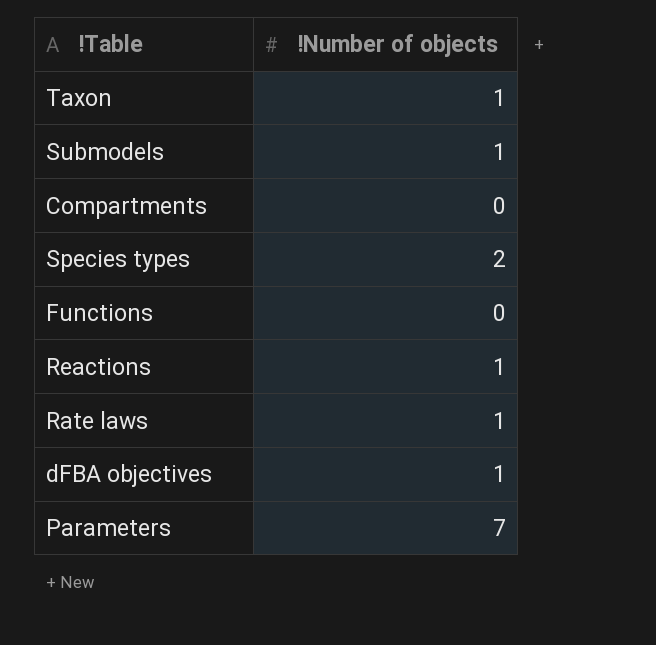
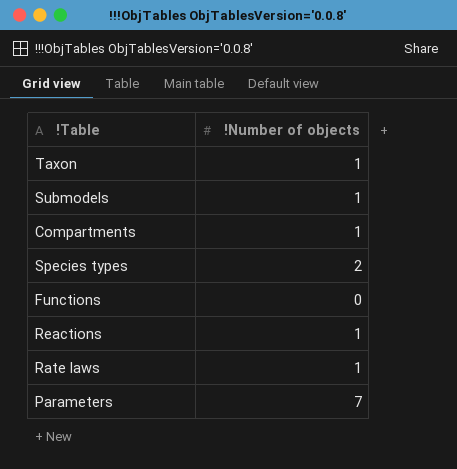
row dFBA objectives: 1 -> none
Compartments | !Number of objects: 0 -> 1

